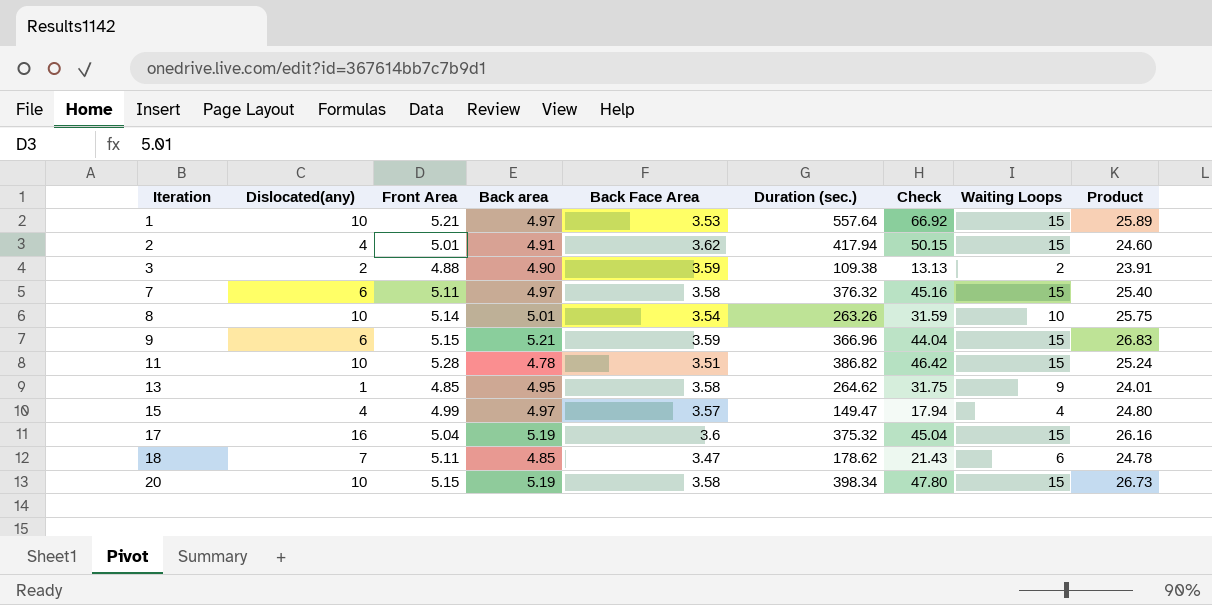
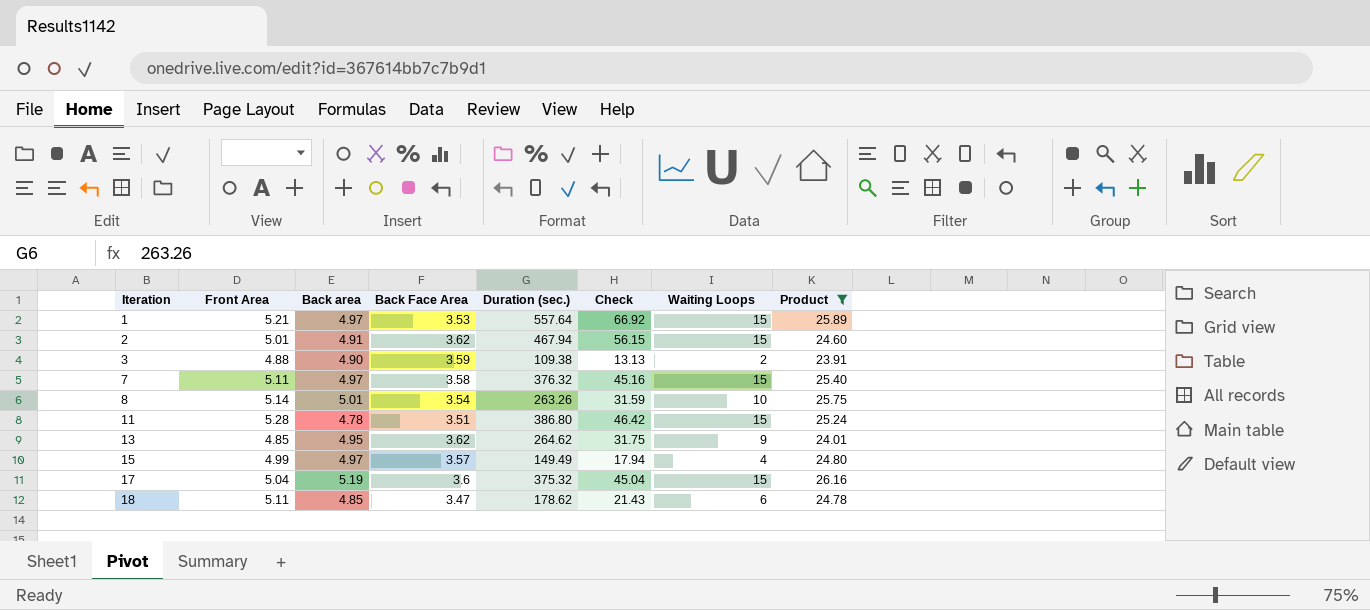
filter: none -> Product <= 26.16
column Dislocated(any) | position: 2 -> none
2 | Duration (sec.): 417.94 -> 467.94
2 | Check: 50.15 -> 56.15
11 | Duration (sec.): 386.82 -> 386.80
13 | Back Face Area: 3.58 -> 3.62
15 | Duration (sec.): 149.47 -> 149.49

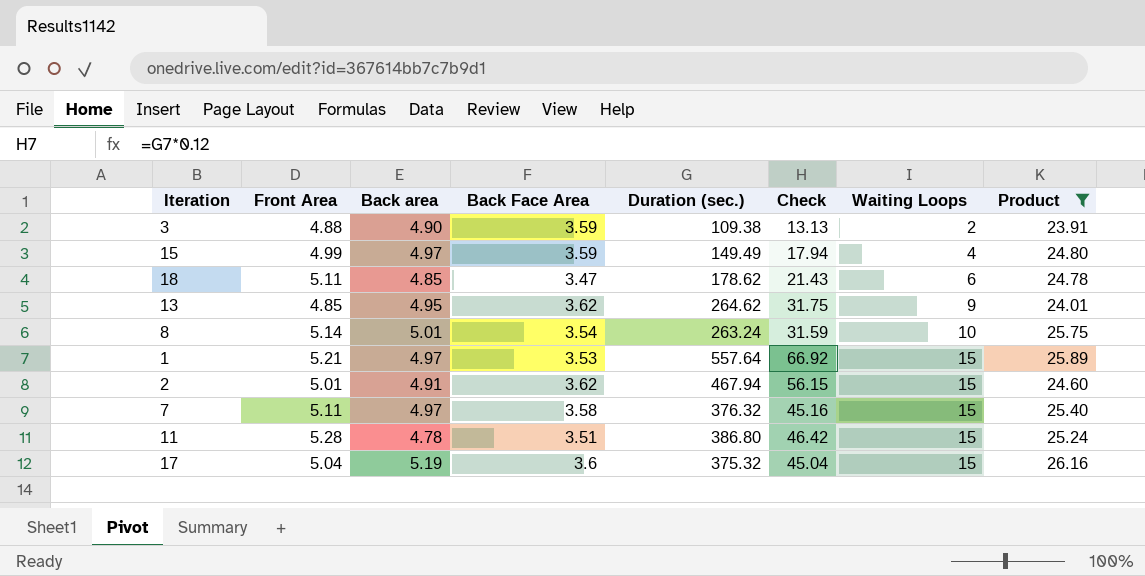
row order: Iteration ascending -> Waiting Loops ascending
15 | Back Face Area: 3.57 -> 3.59
8 | Duration (sec.): 263.26 -> 263.24

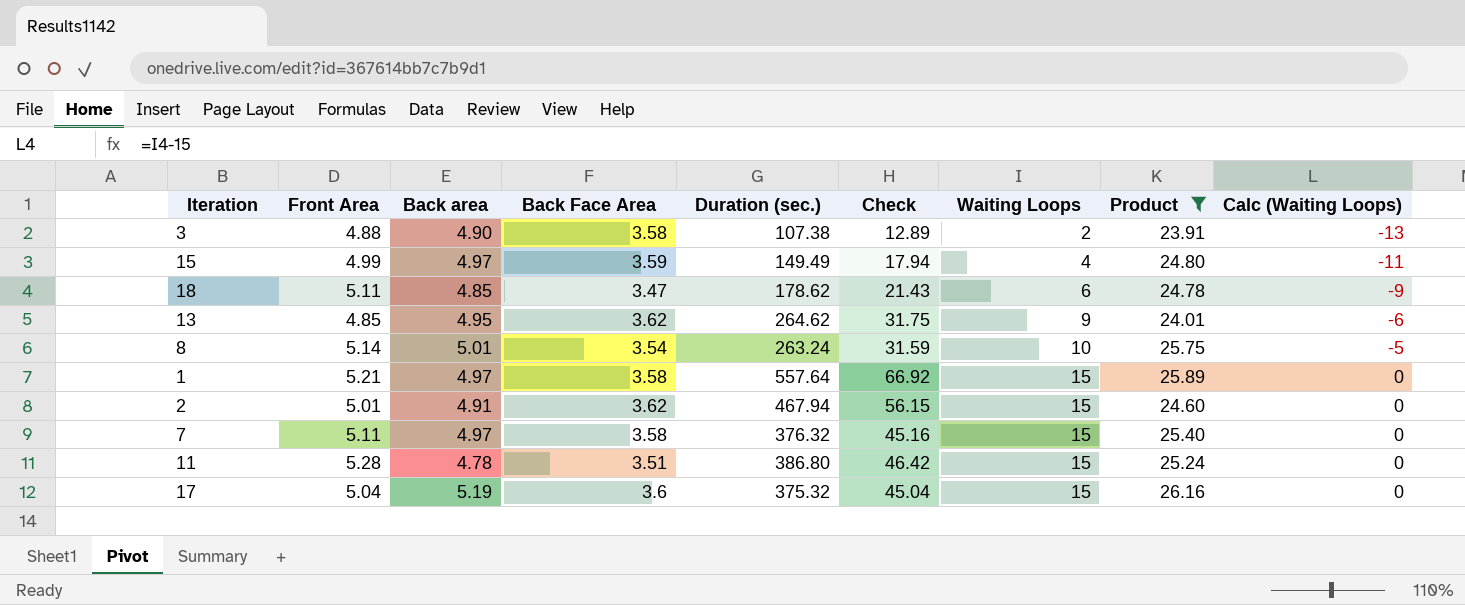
column Calc (Waiting Loops) | formula: none -> [Waiting Loops] - 15
3 | Back Face Area: 3.59 -> 3.58
3 | Duration (sec.): 109.38 -> 107.38
3 | Check: 13.13 -> 12.89
1 | Back Face Area: 3.53 -> 3.58

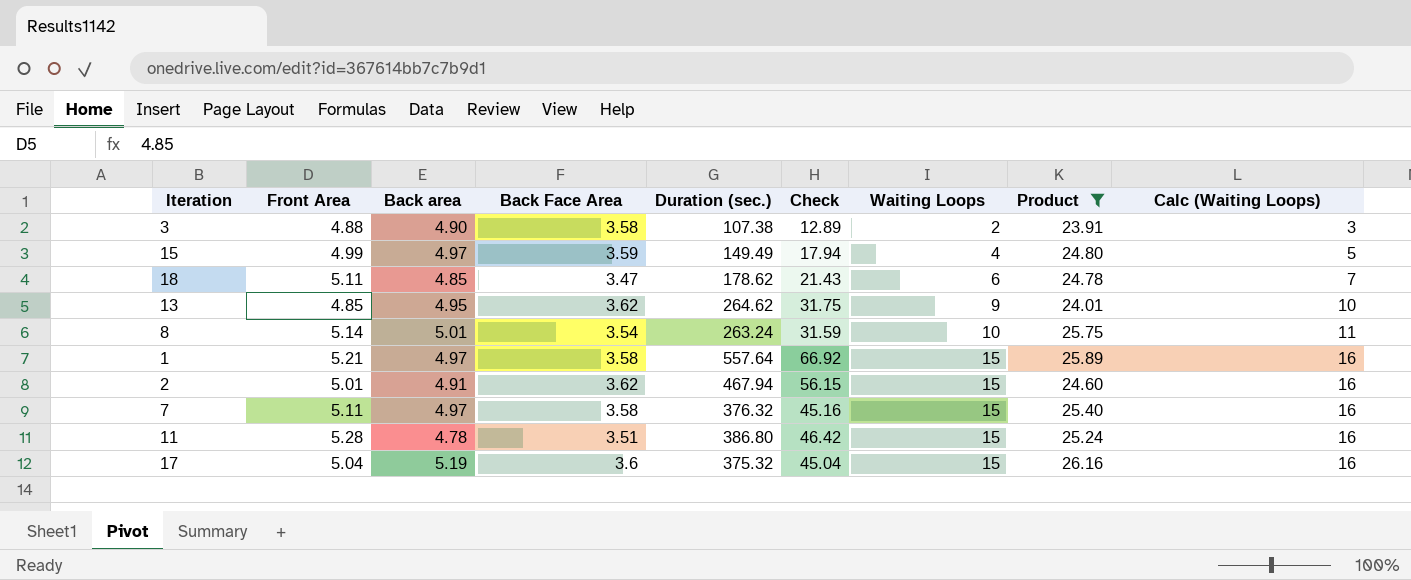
column Calc (Waiting Loops) | formula: [Waiting Loops] - 15 -> [Waiting Loops] + 1

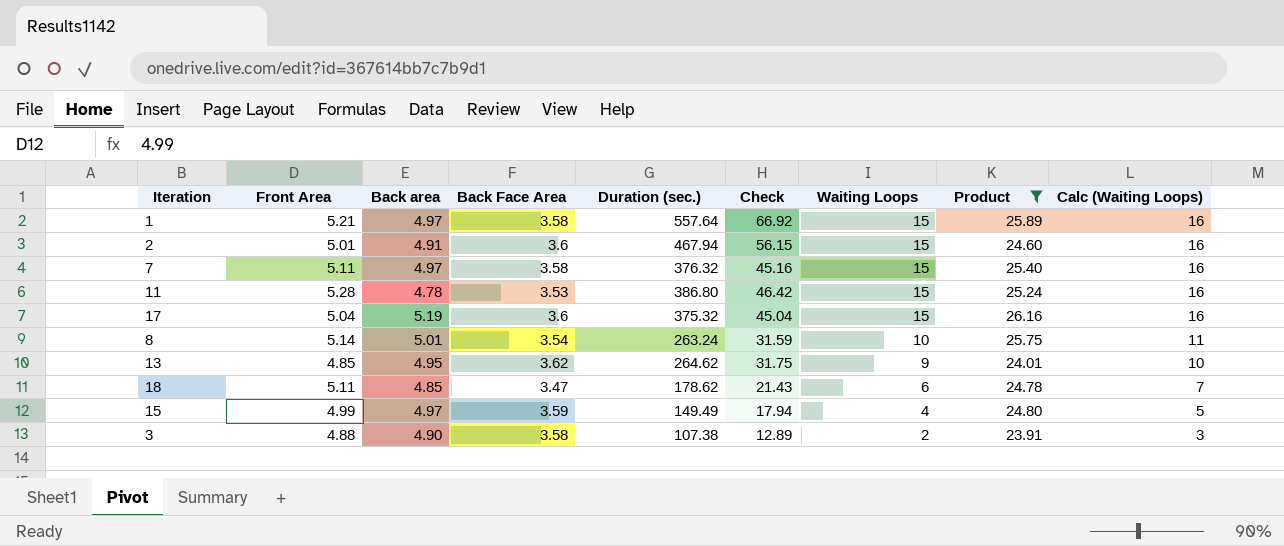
row order: Waiting Loops ascending -> Waiting Loops descending
2 | Back Face Area: 3.62 -> 3.6
11 | Back Face Area: 3.51 -> 3.53

